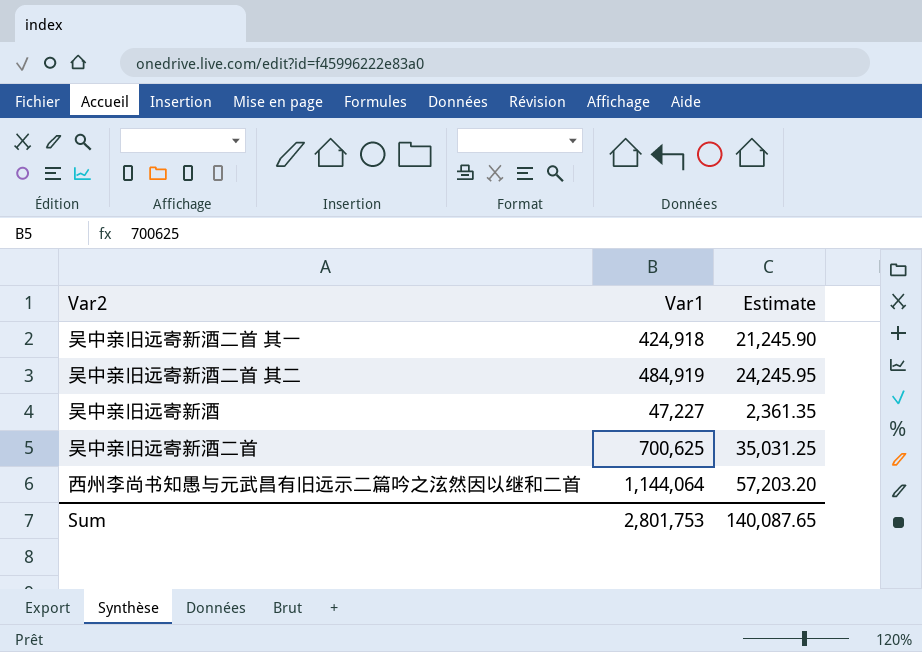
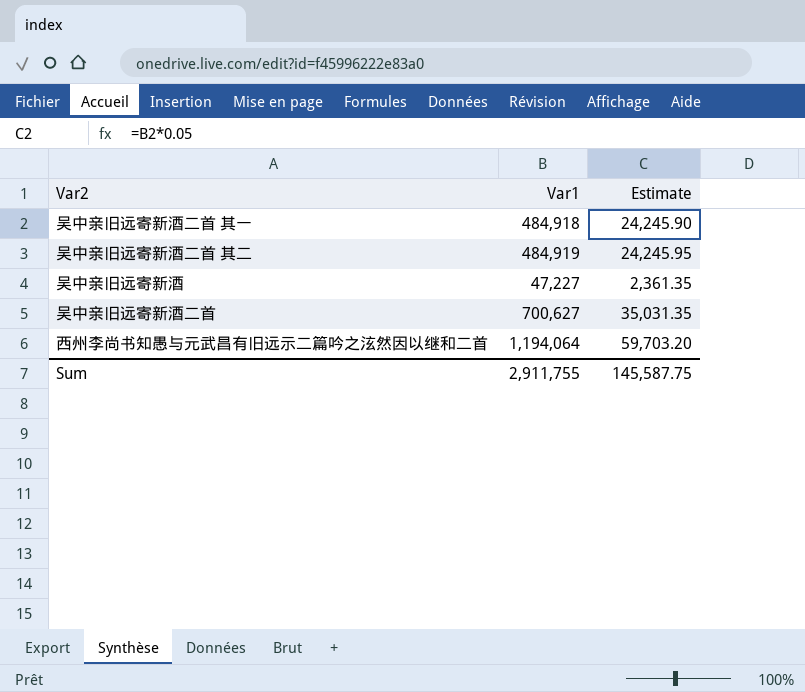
吴中亲旧远寄新酒二首 其一 | Var1: 424,918 -> 484,918
吴中亲旧远寄新酒二首 其一 | Estimate: 21,245.90 -> 24,245.90
吴中亲旧远寄新酒二首 | Var1: 700,625 -> 700,627
吴中亲旧远寄新酒二首 | Estimate: 35,031.25 -> 35,031.35
西州李尚书知愚与元武昌有旧远示二篇吟之泫然因以继和二首 | Var1: 1,144,064 -> 1,194,064
西州李尚书知愚与元武昌有旧远示二篇吟之泫然因以继和二首 | Estimate: 57,203.20 -> 59,703.20
Sum | Var1: 2,801,753 -> 2,911,755
Sum | Estimate: 140,087.65 -> 145,587.75

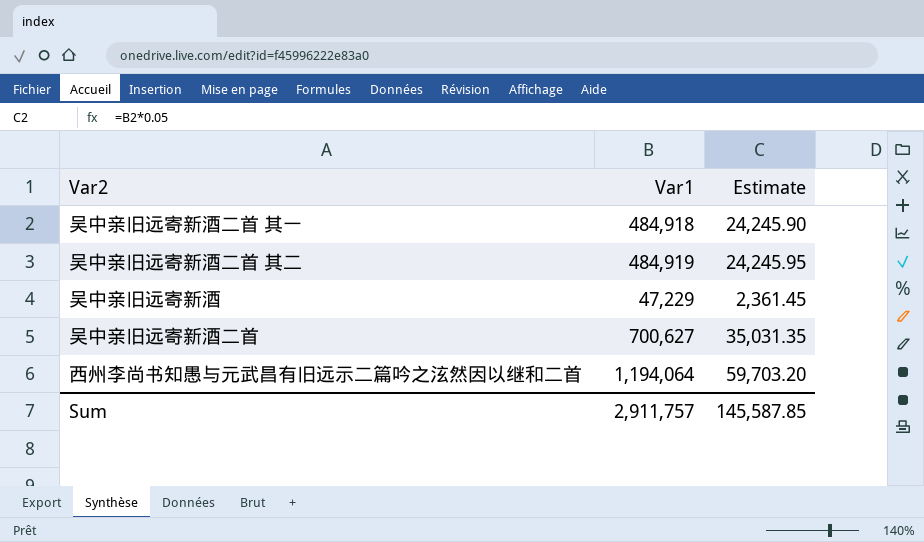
吴中亲旧远寄新酒 | Var1: 47,227 -> 47,229
吴中亲旧远寄新酒 | Estimate: 2,361.35 -> 2,361.45
Sum | Var1: 2,911,755 -> 2,911,757
Sum | Estimate: 145,587.75 -> 145,587.85

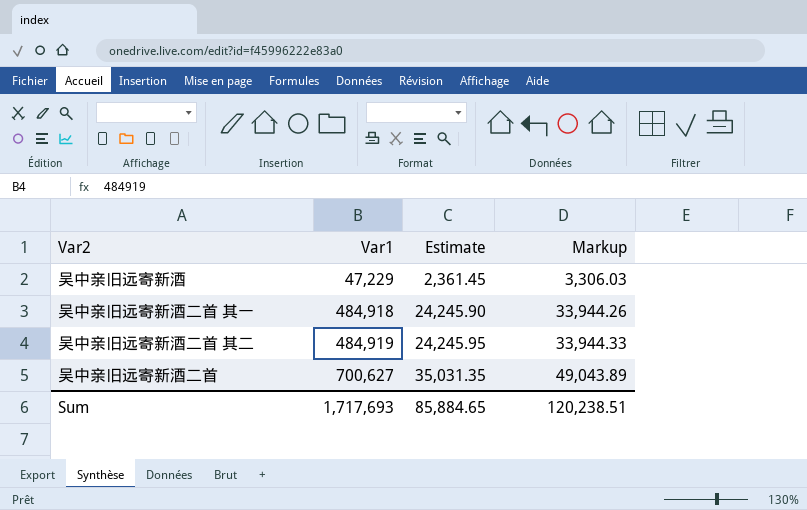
row order: none -> Var1 ascending
column Markup | formula: none -> [Var1] * 0.07
row 西州李尚书知愚与元武昌有旧远示二篇吟之泫然因以继和二首: 1,194,064 | 59,703.20 -> none
Sum | Var1: 2,911,757 -> 1,717,693
Sum | Estimate: 145,587.85 -> 85,884.65

